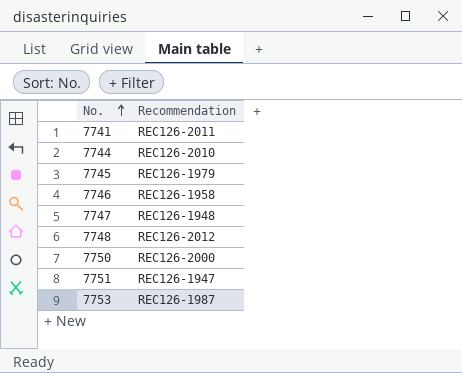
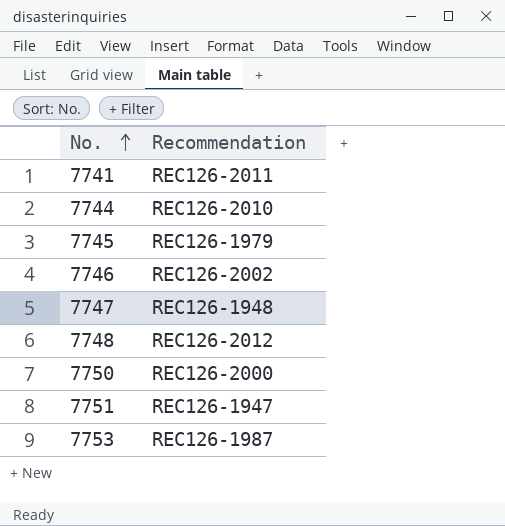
7746 | Recommendation: REC126-1958 -> REC126-2002

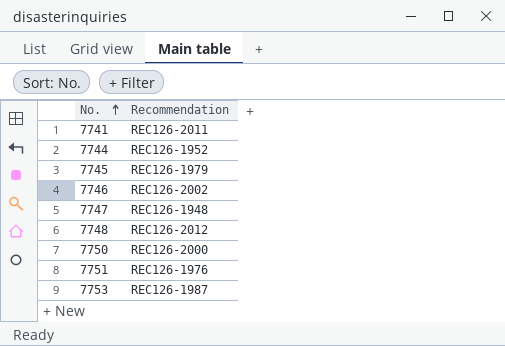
7744 | Recommendation: REC126-2010 -> REC126-1952
7751 | Recommendation: REC126-1947 -> REC126-1976

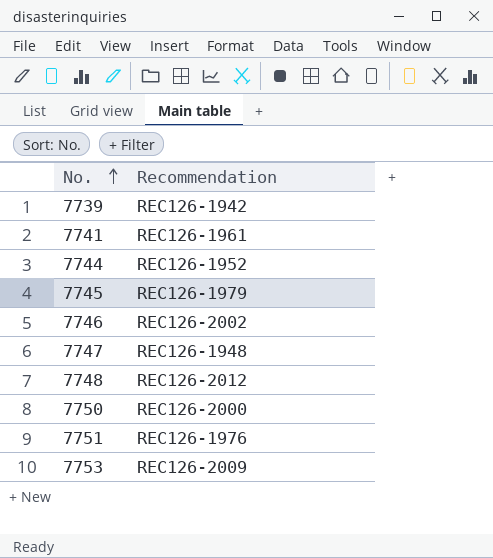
row 7739: none -> REC126-1942
7741 | Recommendation: REC126-2011 -> REC126-1961
7753 | Recommendation: REC126-1987 -> REC126-2009

